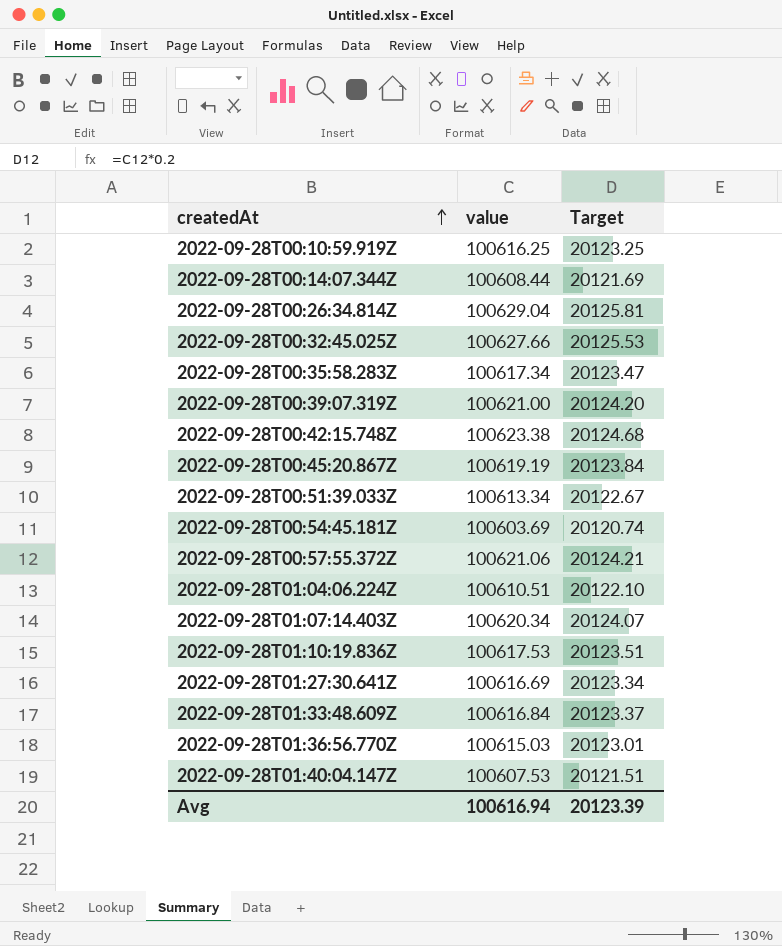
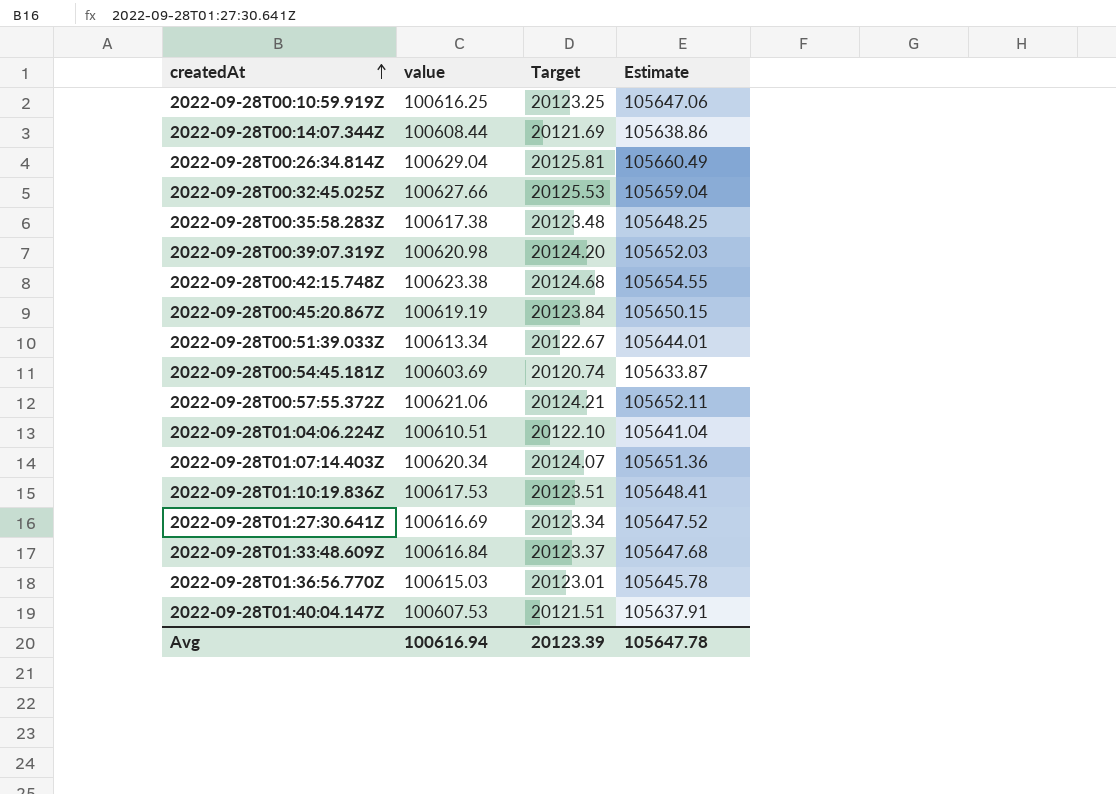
column Estimate | formula: none -> [value] * 1.05
2022-09-28T00:35:58.283Z | value: 100617.34 -> 100617.38
2022-09-28T00:35:58.283Z | Target: 20123.47 -> 20123.48
2022-09-28T00:39:07.319Z | value: 100621.00 -> 100620.98

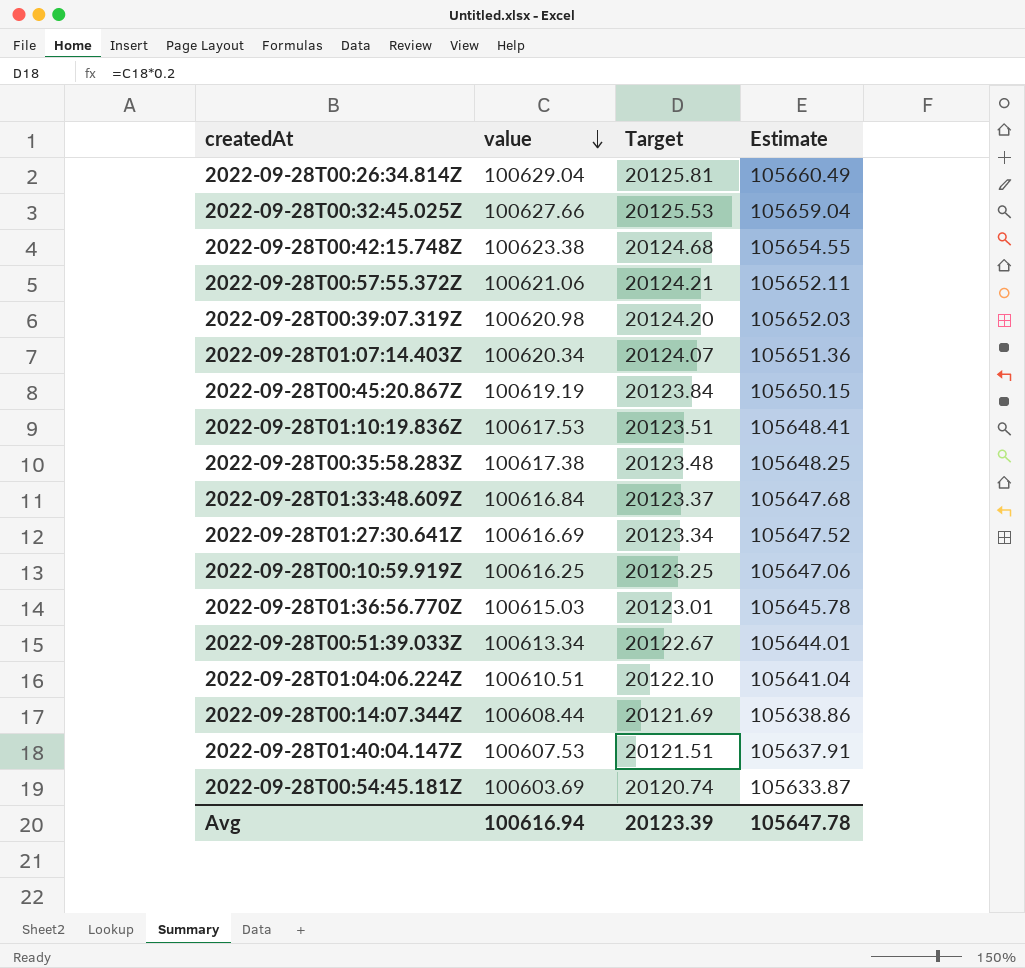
row order: createdAt ascending -> value descending

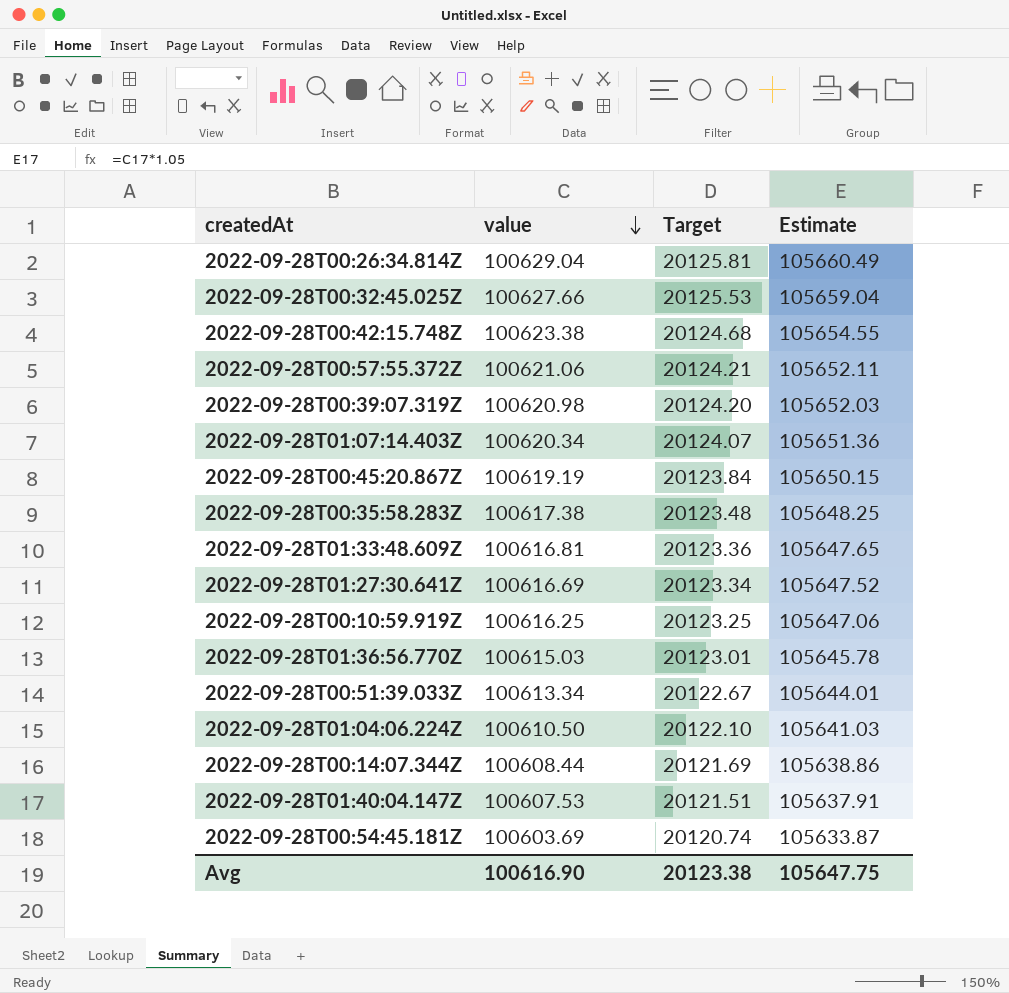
row 2022-09-28T01:10:19.836Z: 100617.53 | 20123.51 | 105648.41 -> none
2022-09-28T01:33:48.609Z | value: 100616.84 -> 100616.81
2022-09-28T01:33:48.609Z | Target: 20123.37 -> 20123.36
2022-09-28T01:33:48.609Z | Estimate: 105647.68 -> 105647.65
2022-09-28T01:04:06.224Z | value: 100610.51 -> 100610.50
2022-09-28T01:04:06.224Z | Estimate: 105641.04 -> 105641.03
Avg | value: 100616.94 -> 100616.90
Avg | Target: 20123.39 -> 20123.38
Avg | Estimate: 105647.78 -> 105647.75

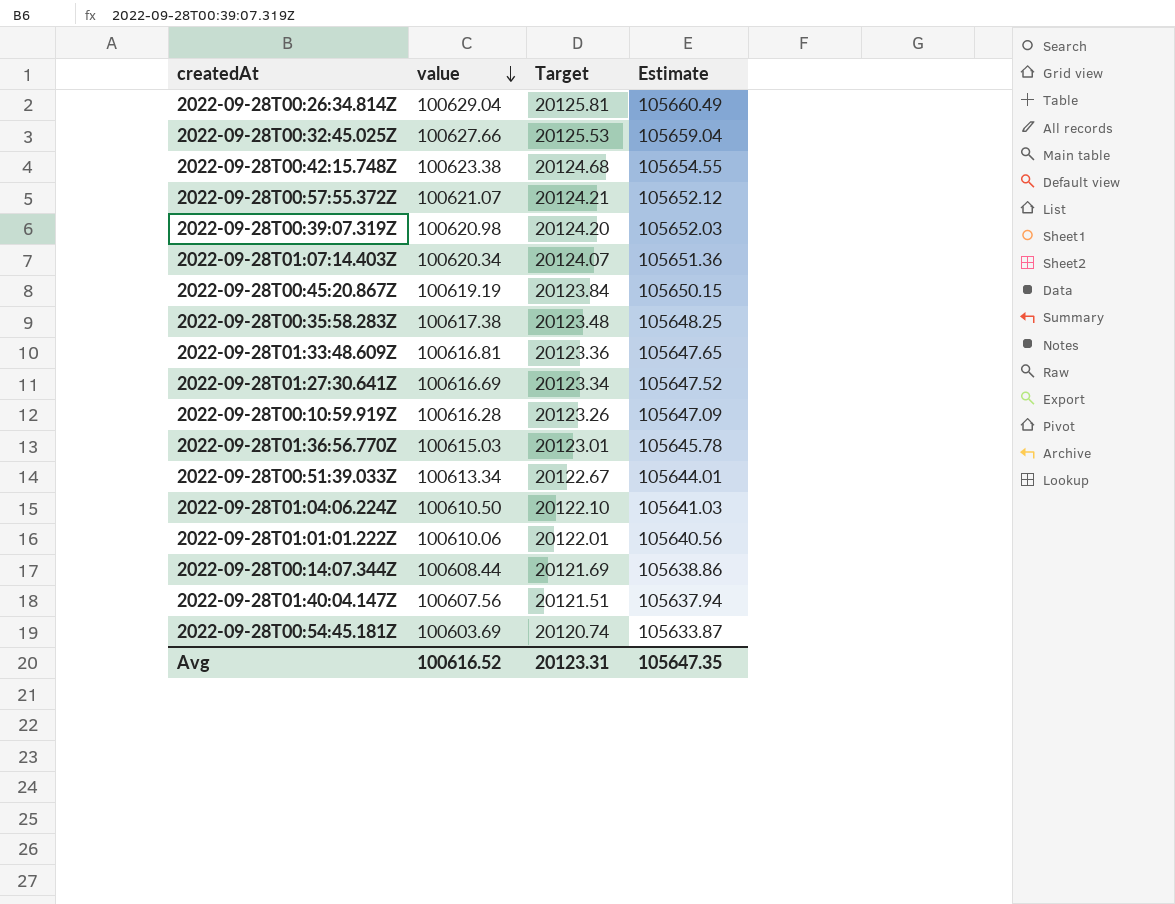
2022-09-28T00:57:55.372Z | value: 100621.06 -> 100621.07
2022-09-28T00:57:55.372Z | Estimate: 105652.11 -> 105652.12
2022-09-28T00:10:59.919Z | value: 100616.25 -> 100616.28
2022-09-28T00:10:59.919Z | Target: 20123.25 -> 20123.26
2022-09-28T00:10:59.919Z | Estimate: 105647.06 -> 105647.09
row 2022-09-28T01:01:01.222Z: none -> 100610.06 | 20122.01 | 105640.56
2022-09-28T01:40:04.147Z | value: 100607.53 -> 100607.56
2022-09-28T01:40:04.147Z | Estimate: 105637.91 -> 105637.94
Avg | value: 100616.90 -> 100616.52
Avg | Target: 20123.38 -> 20123.31
Avg | Estimate: 105647.75 -> 105647.35

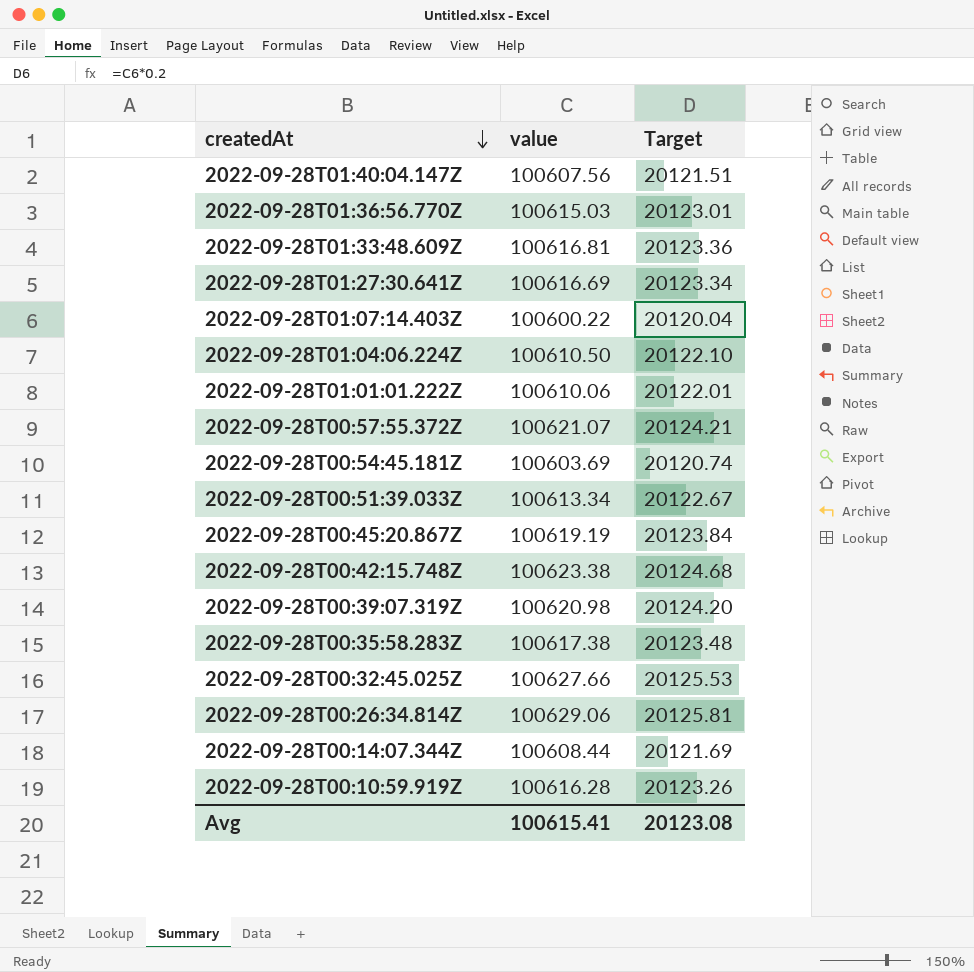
row order: value descending -> createdAt descending
column Estimate | formula: [value] * 1.05 -> none
2022-09-28T01:07:14.403Z | value: 100620.34 -> 100600.22
2022-09-28T01:07:14.403Z | Target: 20124.07 -> 20120.04
2022-09-28T00:26:34.814Z | value: 100629.04 -> 100629.06
Avg | value: 100616.52 -> 100615.41
Avg | Target: 20123.31 -> 20123.08

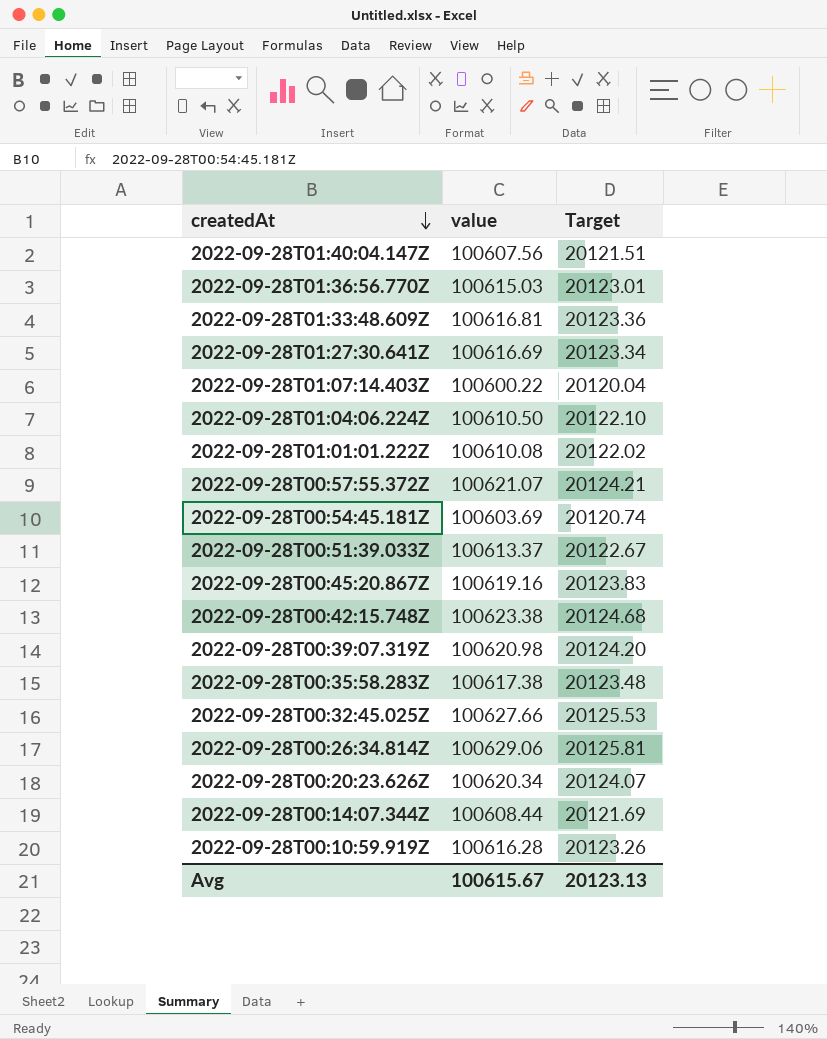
2022-09-28T01:01:01.222Z | value: 100610.06 -> 100610.08
2022-09-28T01:01:01.222Z | Target: 20122.01 -> 20122.02
2022-09-28T00:51:39.033Z | value: 100613.34 -> 100613.37
2022-09-28T00:45:20.867Z | value: 100619.19 -> 100619.16
2022-09-28T00:45:20.867Z | Target: 20123.84 -> 20123.83
row 2022-09-28T00:20:23.626Z: none -> 100620.34 | 20124.07
Avg | value: 100615.41 -> 100615.67
Avg | Target: 20123.08 -> 20123.13

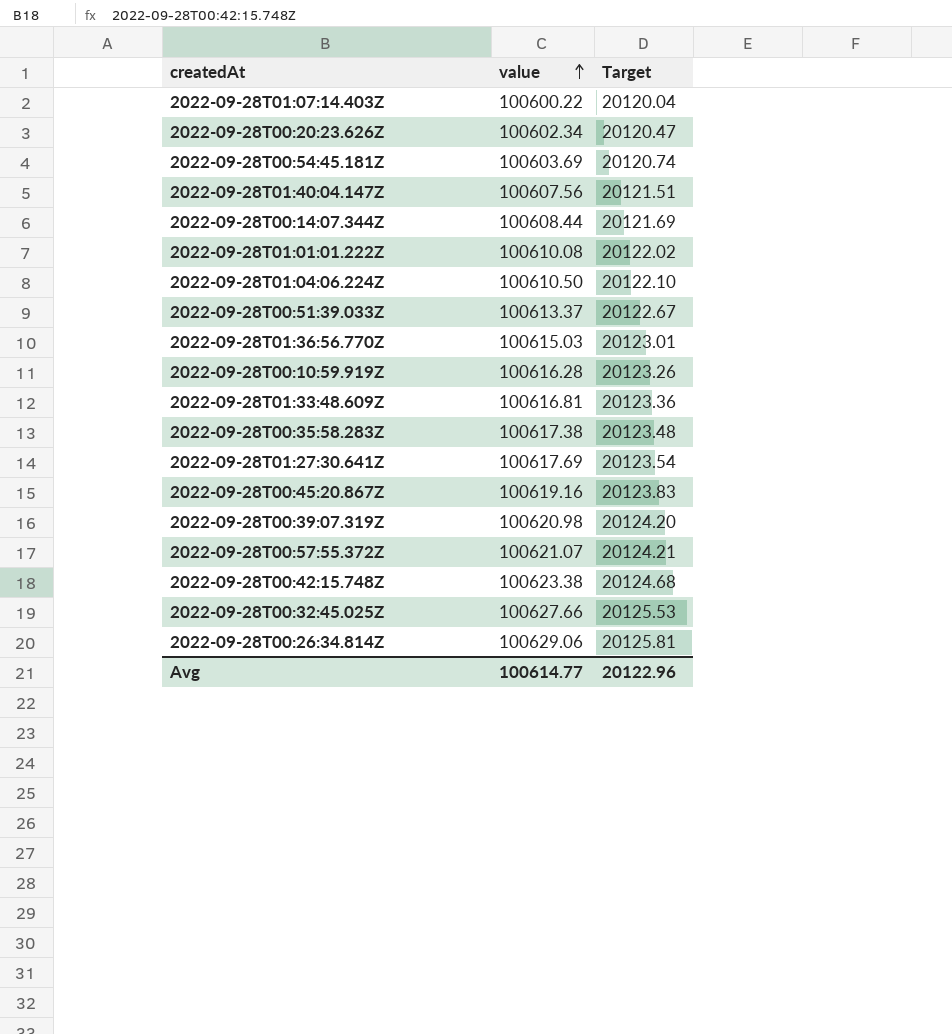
row order: createdAt descending -> value ascending
2022-09-28T00:20:23.626Z | value: 100620.34 -> 100602.34
2022-09-28T00:20:23.626Z | Target: 20124.07 -> 20120.47
2022-09-28T01:27:30.641Z | value: 100616.69 -> 100617.69
2022-09-28T01:27:30.641Z | Target: 20123.34 -> 20123.54
Avg | value: 100615.67 -> 100614.77
Avg | Target: 20123.13 -> 20122.96

